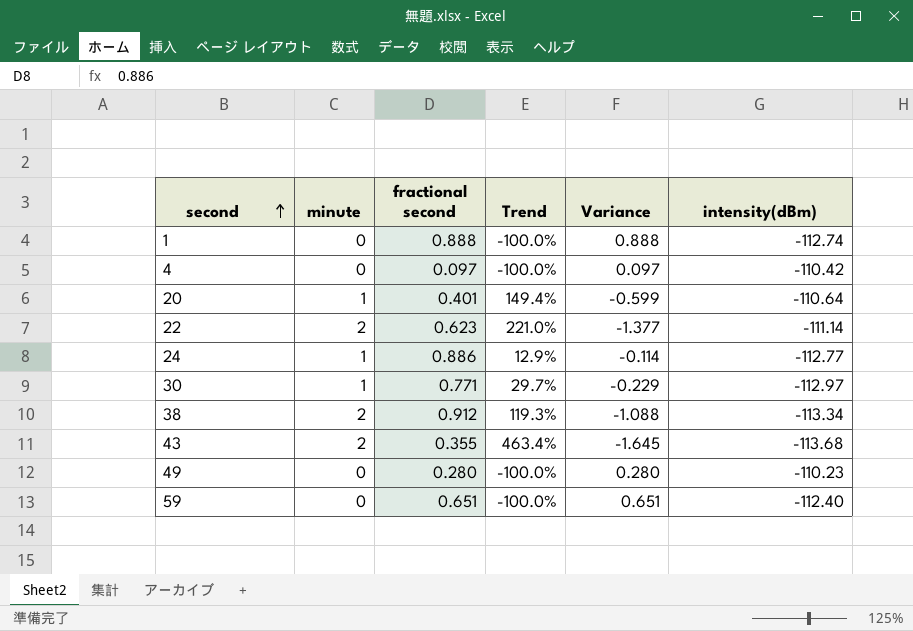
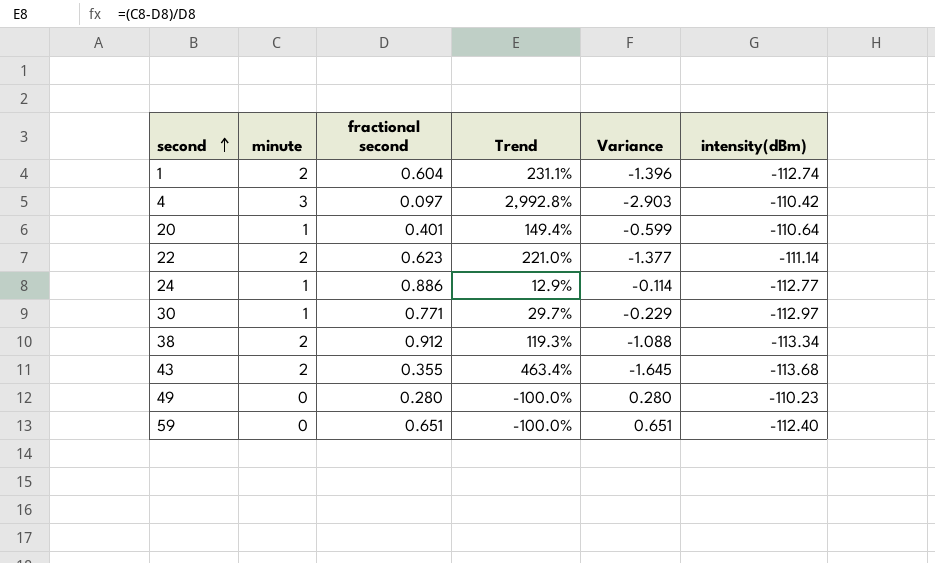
1 | minute: 0 -> 2
1 | fractional second: 0.888 -> 0.604
1 | Trend: -100.0% -> 231.1%
1 | Variance: 0.888 -> -1.396
4 | minute: 0 -> 3
4 | Trend: -100.0% -> 2,992.8%
4 | Variance: 0.097 -> -2.903

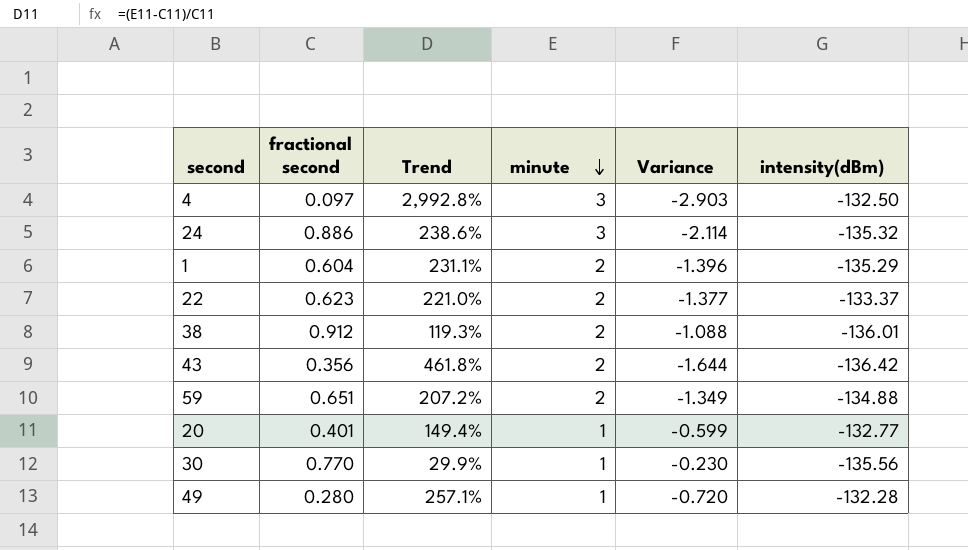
row order: second ascending -> minute descending
column minute | position: 2 -> 4
4 | intensity(dBm): -110.42 -> -132.50
24 | Trend: 12.9% -> 238.6%
24 | minute: 1 -> 3
24 | Variance: -0.114 -> -2.114
24 | intensity(dBm): -112.77 -> -135.32
1 | intensity(dBm): -112.74 -> -135.29
22 | intensity(dBm): -111.14 -> -133.37
38 | intensity(dBm): -113.34 -> -136.01
43 | fractional second: 0.355 -> 0.356
43 | Trend: 463.4% -> 461.8%
43 | Variance: -1.645 -> -1.644
43 | intensity(dBm): -113.68 -> -136.42
59 | Trend: -100.0% -> 207.2%
59 | minute: 0 -> 2
59 | Variance: 0.651 -> -1.349
59 | intensity(dBm): -112.40 -> -134.88
20 | intensity(dBm): -110.64 -> -132.77
30 | fractional second: 0.771 -> 0.770
30 | Trend: 29.7% -> 29.9%
30 | Variance: -0.229 -> -0.230
30 | intensity(dBm): -112.97 -> -135.56
49 | Trend: -100.0% -> 257.1%
49 | minute: 0 -> 1
49 | Variance: 0.280 -> -0.720
49 | intensity(dBm): -110.23 -> -132.28

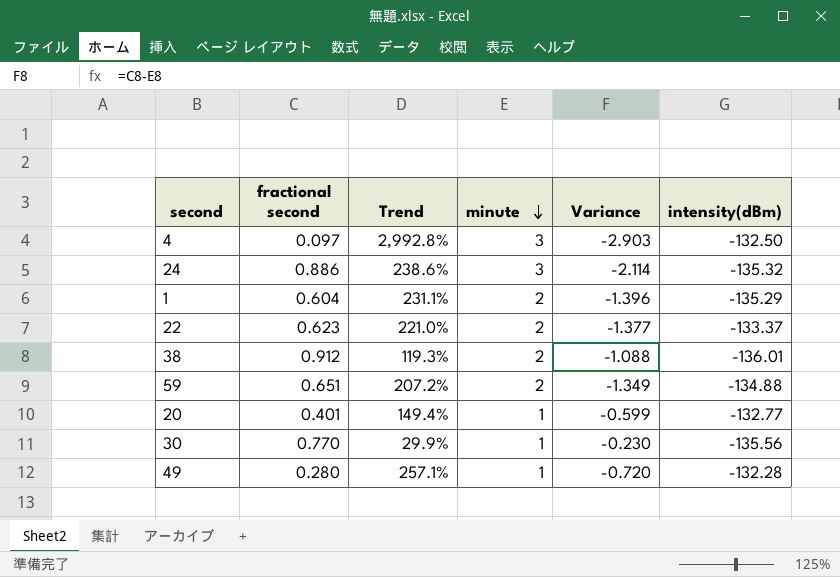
row 43: 0.356 | 461.8% | 2 | -1.644 | -136.42 -> none

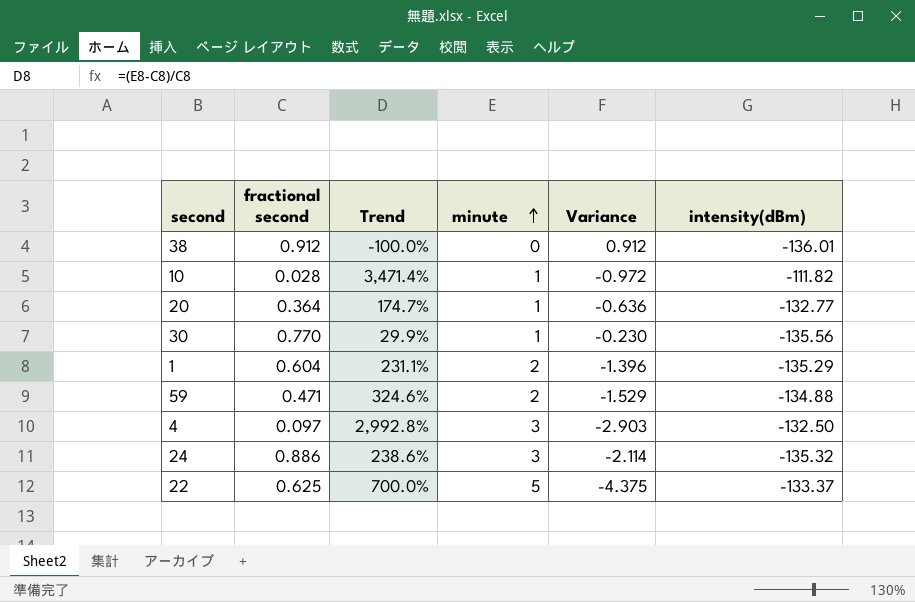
row order: minute descending -> minute ascending
row 49: 0.280 | 257.1% | 1 | -0.720 | -132.28 -> none
38 | Trend: 119.3% -> -100.0%
38 | minute: 2 -> 0
38 | Variance: -1.088 -> 0.912
row 10: none -> 0.028 | 3,471.4% | 1 | -0.972 | -111.82
20 | fractional second: 0.401 -> 0.364
20 | Trend: 149.4% -> 174.7%
20 | Variance: -0.599 -> -0.636
59 | fractional second: 0.651 -> 0.471
59 | Trend: 207.2% -> 324.6%
59 | Variance: -1.349 -> -1.529
22 | fractional second: 0.623 -> 0.625
22 | Trend: 221.0% -> 700.0%
22 | minute: 2 -> 5
22 | Variance: -1.377 -> -4.375

